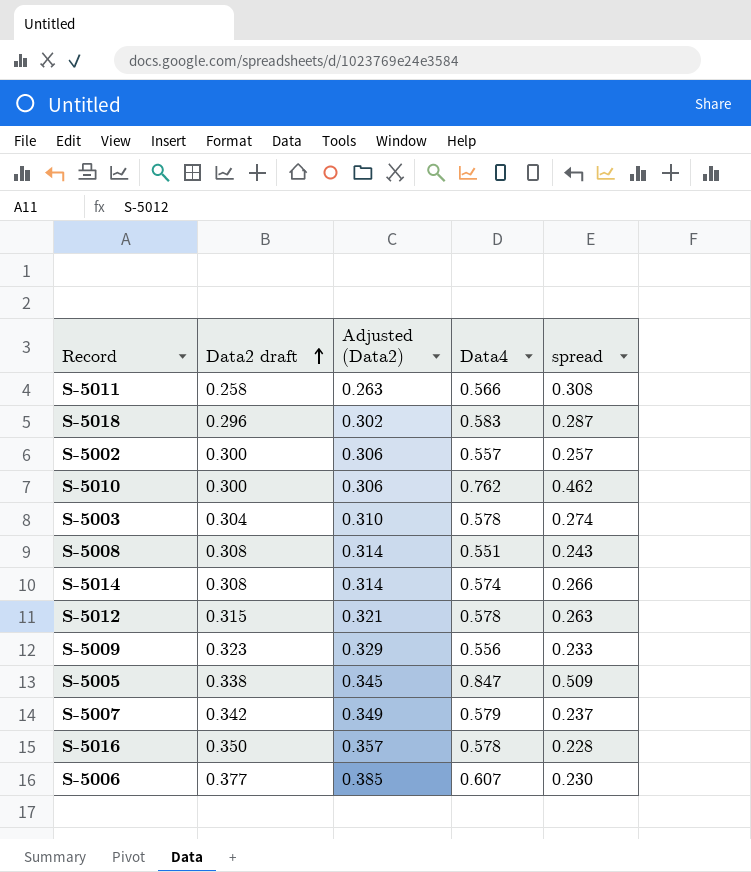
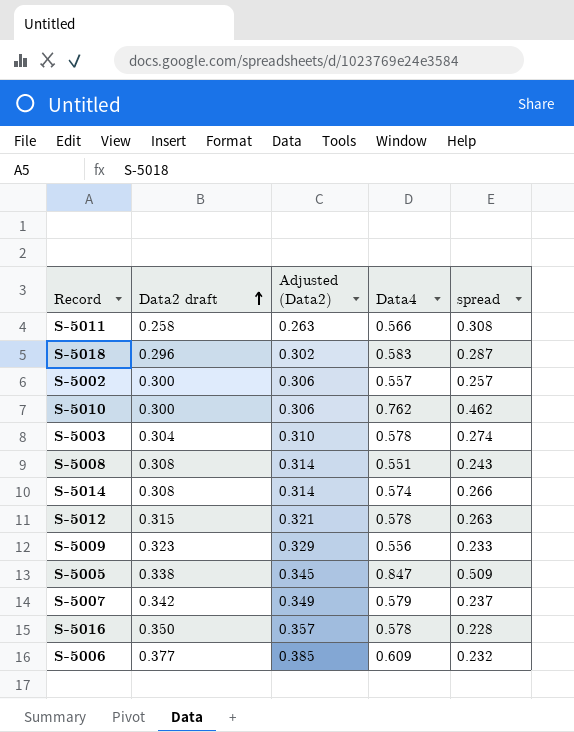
S-5006 | Data4: 0.607 -> 0.609
S-5006 | spread: 0.230 -> 0.232

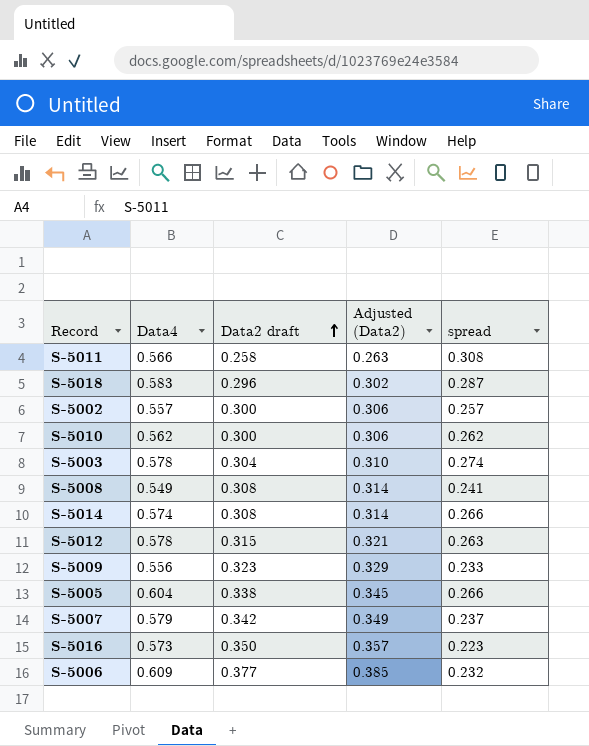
column Data4 | position: 4 -> 2
S-5010 | Data4: 0.762 -> 0.562
S-5010 | spread: 0.462 -> 0.262
S-5008 | Data4: 0.551 -> 0.549
S-5008 | spread: 0.243 -> 0.241
S-5005 | Data4: 0.847 -> 0.604
S-5005 | spread: 0.509 -> 0.266
S-5016 | Data4: 0.578 -> 0.573
S-5016 | spread: 0.228 -> 0.223

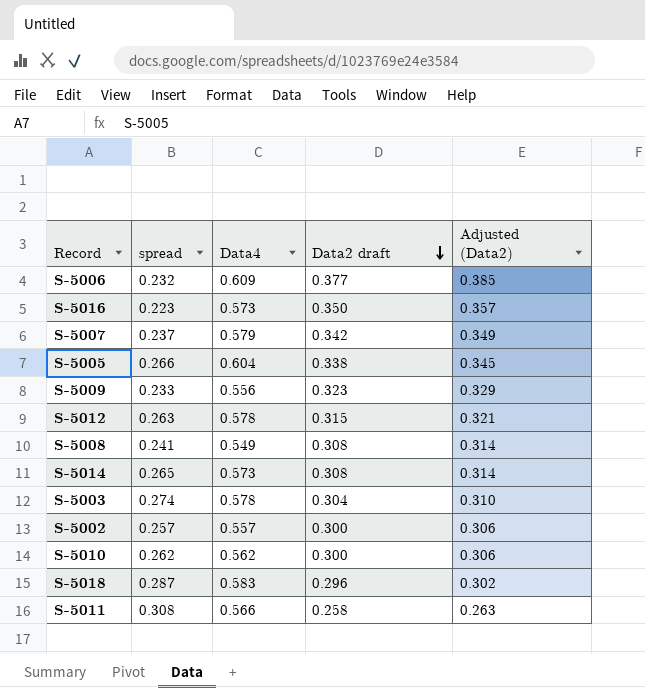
row order: Data2 draft ascending -> Data2 draft descending
column spread | position: 5 -> 2
S-5014 | spread: 0.266 -> 0.265
S-5014 | Data4: 0.574 -> 0.573

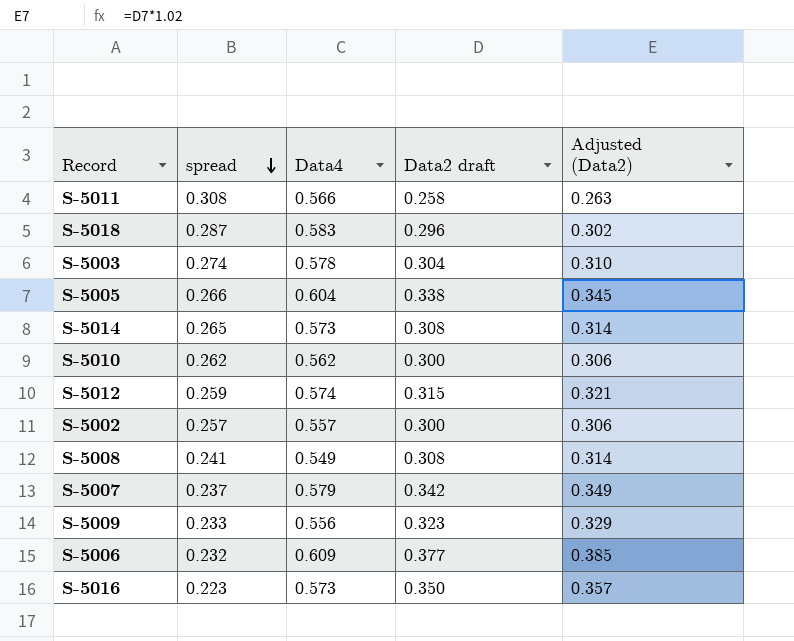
row order: Data2 draft descending -> spread descending
S-5012 | spread: 0.263 -> 0.259
S-5012 | Data4: 0.578 -> 0.574

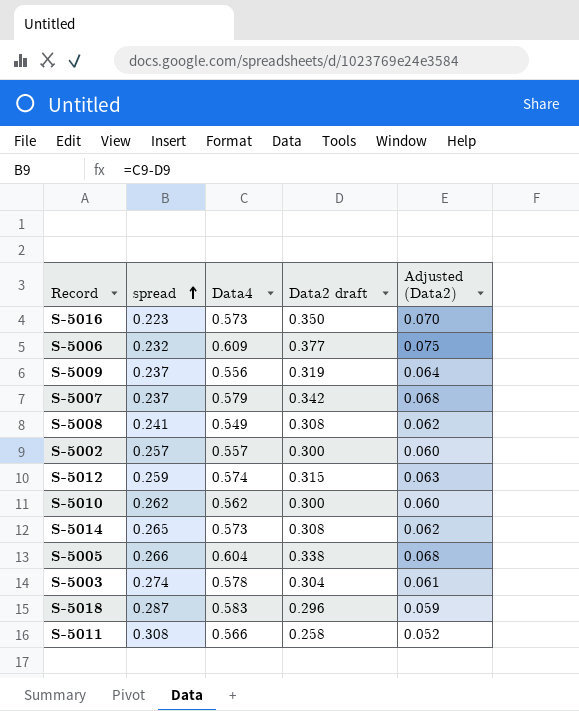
row order: spread descending -> spread ascending
column Adjusted (Data2) | formula: [Data2 draft] * 1.02 -> [Data2 draft] * 0.2
S-5009 | spread: 0.233 -> 0.237
S-5009 | Data2 draft: 0.323 -> 0.319

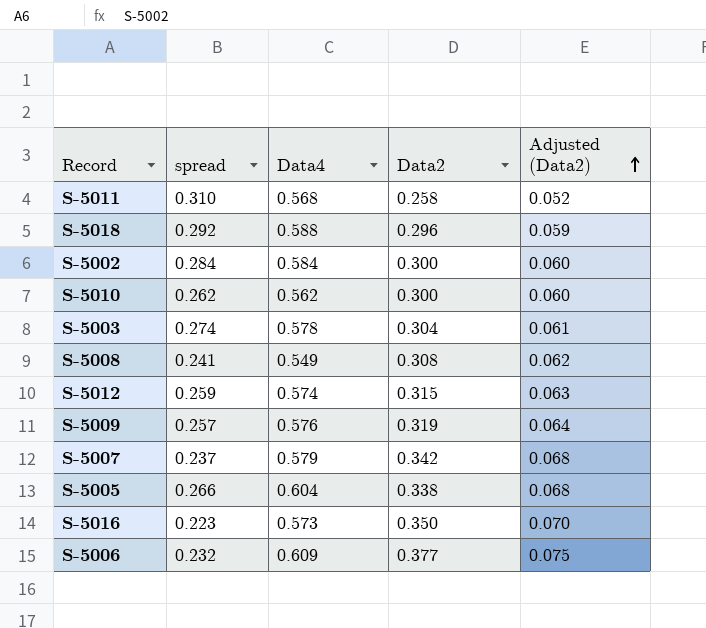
row order: spread ascending -> Adjusted (Data2) ascending
column name: Data2 draft -> Data2
row S-5014: 0.265 | 0.573 | 0.308 | 0.062 -> none
S-5011 | spread: 0.308 -> 0.310
S-5011 | Data4: 0.566 -> 0.568
S-5018 | spread: 0.287 -> 0.292
S-5018 | Data4: 0.583 -> 0.588
S-5002 | spread: 0.257 -> 0.284
S-5002 | Data4: 0.557 -> 0.584
S-5009 | spread: 0.237 -> 0.257
S-5009 | Data4: 0.556 -> 0.576

